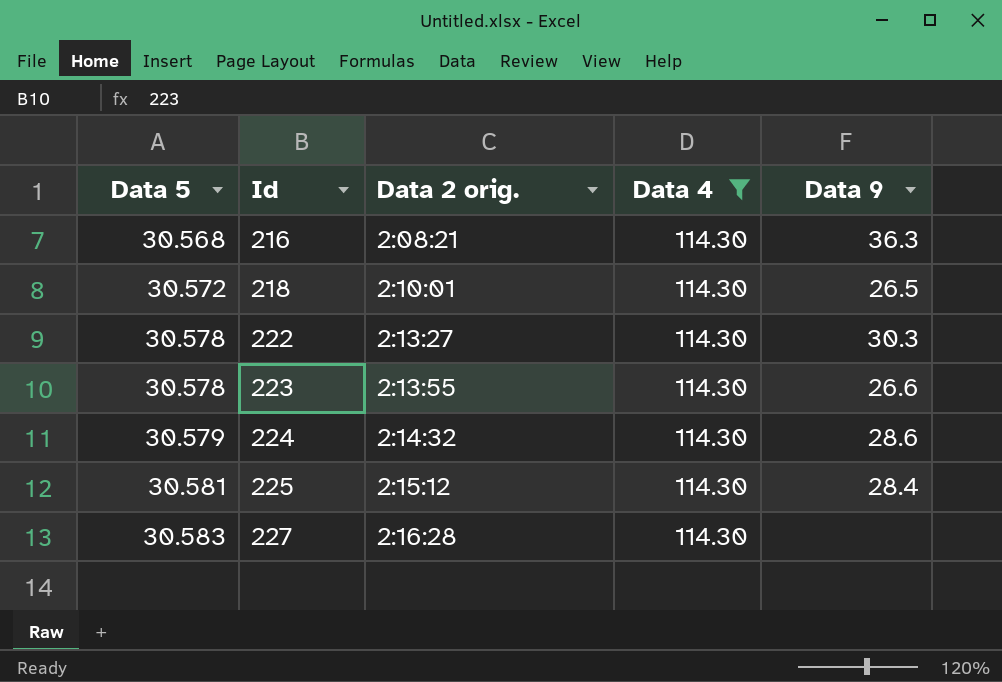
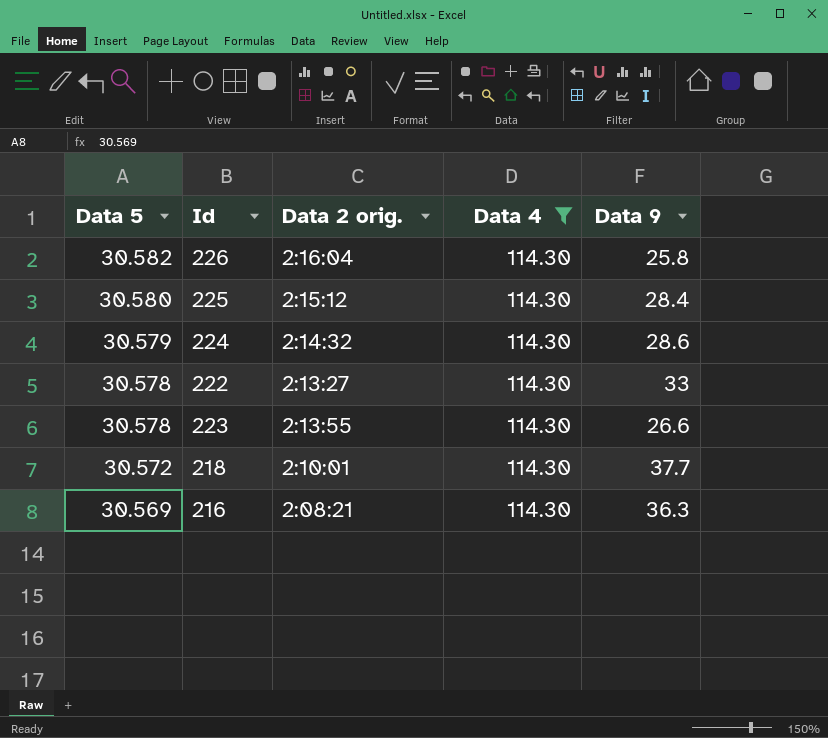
row order: Data 5 ascending -> Data 5 descending
row 227: 30.583 | 2:16:28 | 114.30 | none -> none
row 226: none -> 30.582 | 2:16:04 | 114.30 | 25.8
225 | Data 5: 30.581 -> 30.580
222 | Data 9: 30.3 -> 33
218 | Data 9: 26.5 -> 37.7
216 | Data 5: 30.568 -> 30.569

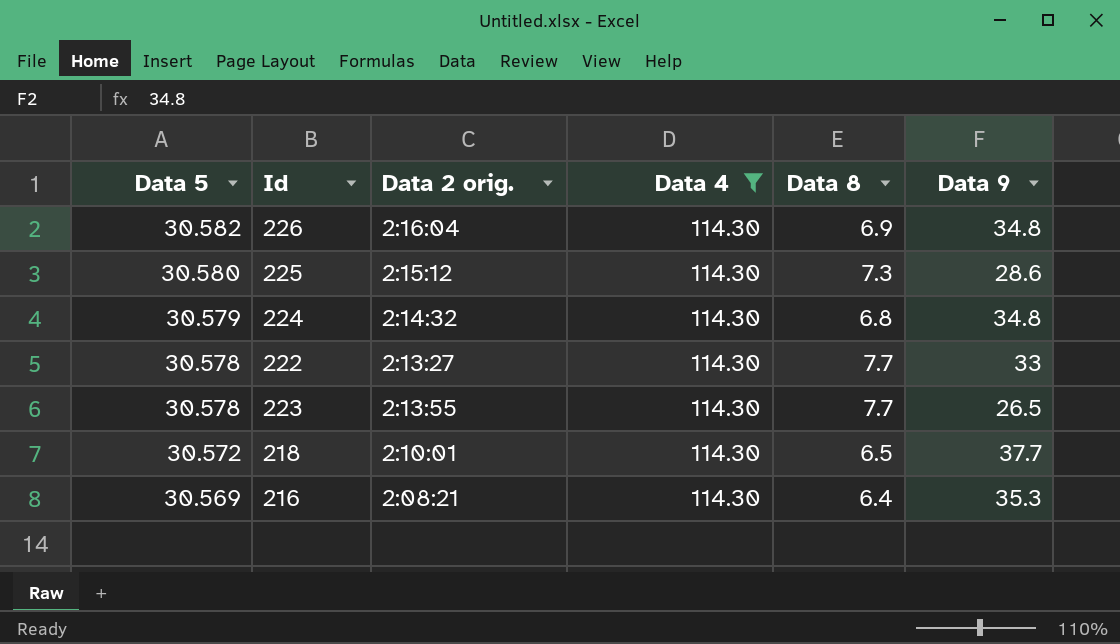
column Data 8 | position: none -> 5
226 | Data 9: 25.8 -> 34.8
225 | Data 9: 28.4 -> 28.6
224 | Data 9: 28.6 -> 34.8
223 | Data 9: 26.6 -> 26.5
216 | Data 9: 36.3 -> 35.3

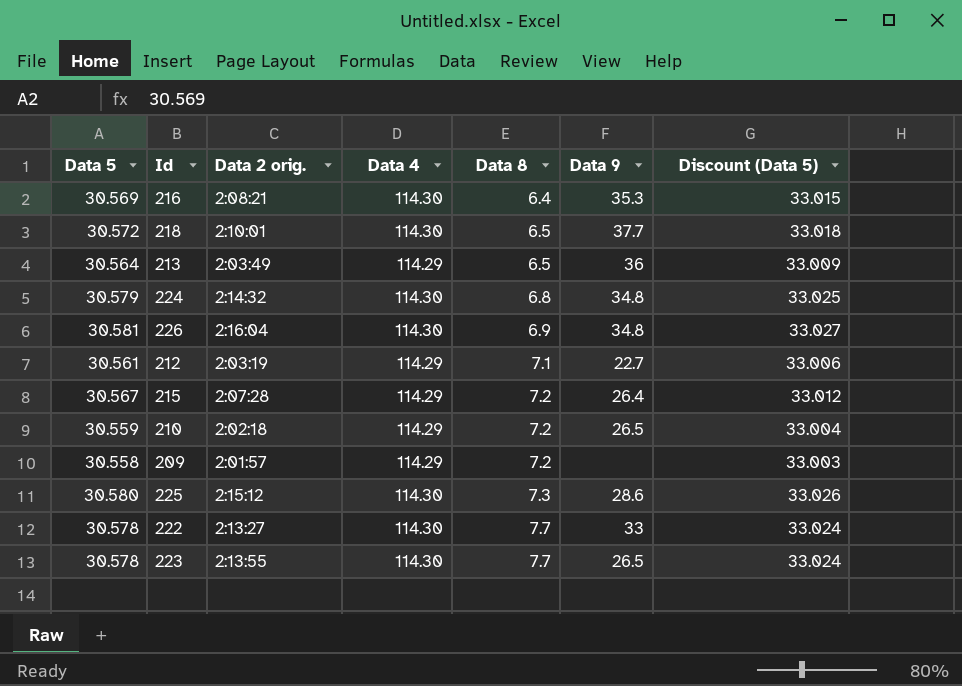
filter: Data 4 = 114.30 -> none
row order: Data 5 descending -> Data 8 ascending
column Discount (Data 5) | formula: none -> [Data 5] * 1.08
226 | Data 5: 30.582 -> 30.581

